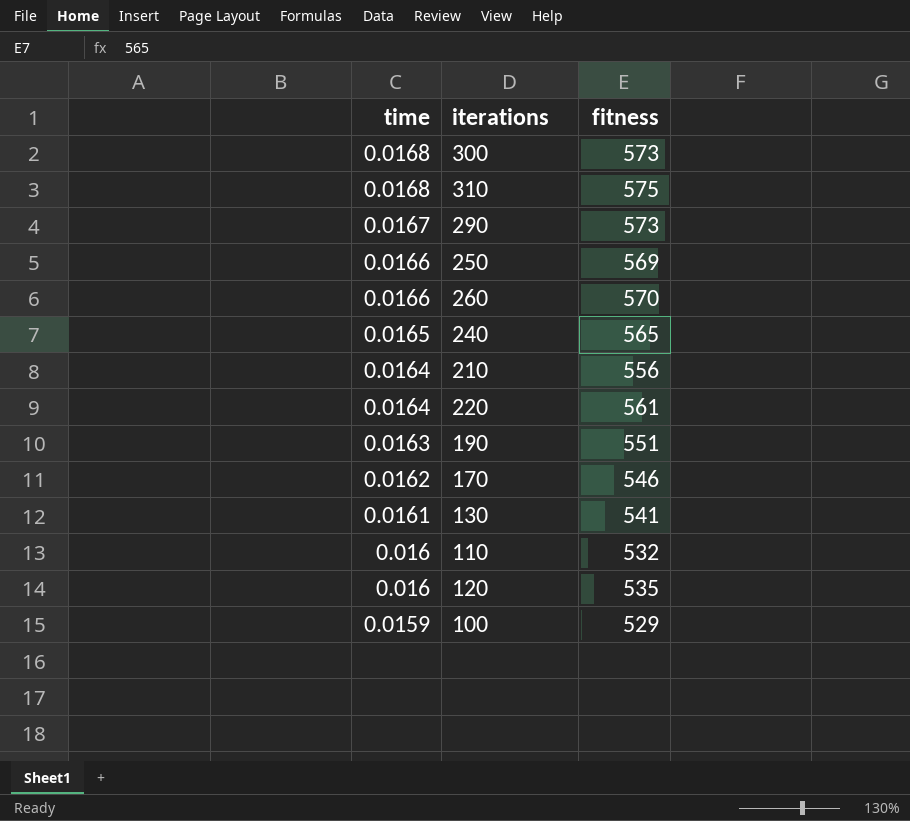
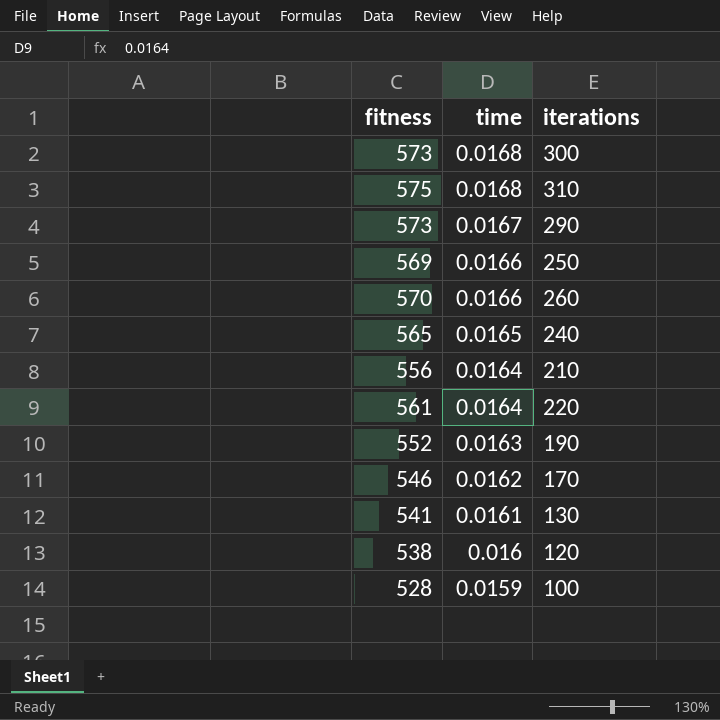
column fitness | position: 3 -> 1
row 110: 0.016 | 532 -> none
190 | fitness: 551 -> 552
120 | fitness: 535 -> 538
100 | fitness: 529 -> 528

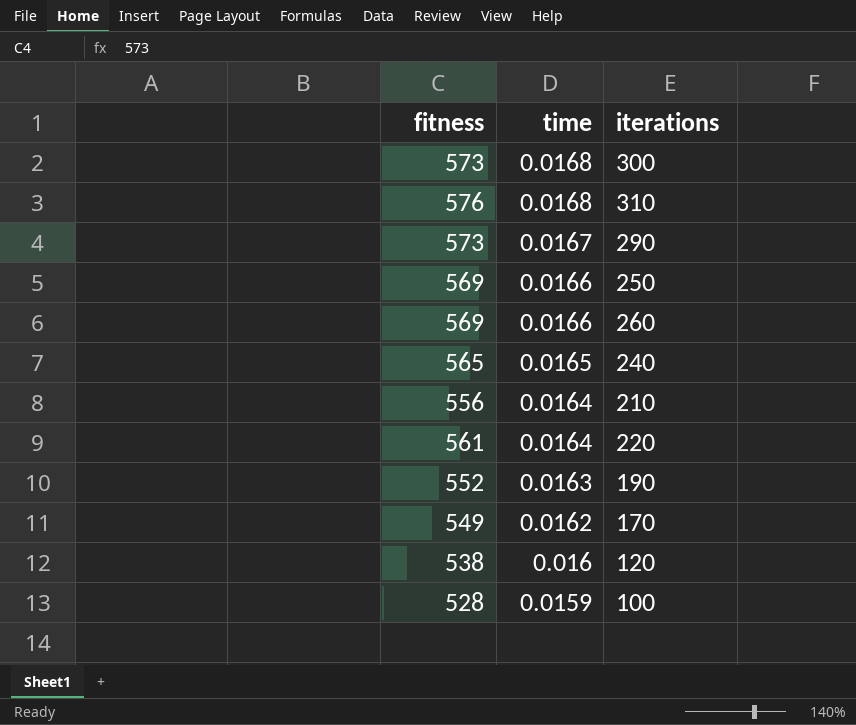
row 130: 541 | 0.0161 -> none
310 | fitness: 575 -> 576
260 | fitness: 570 -> 569
170 | fitness: 546 -> 549

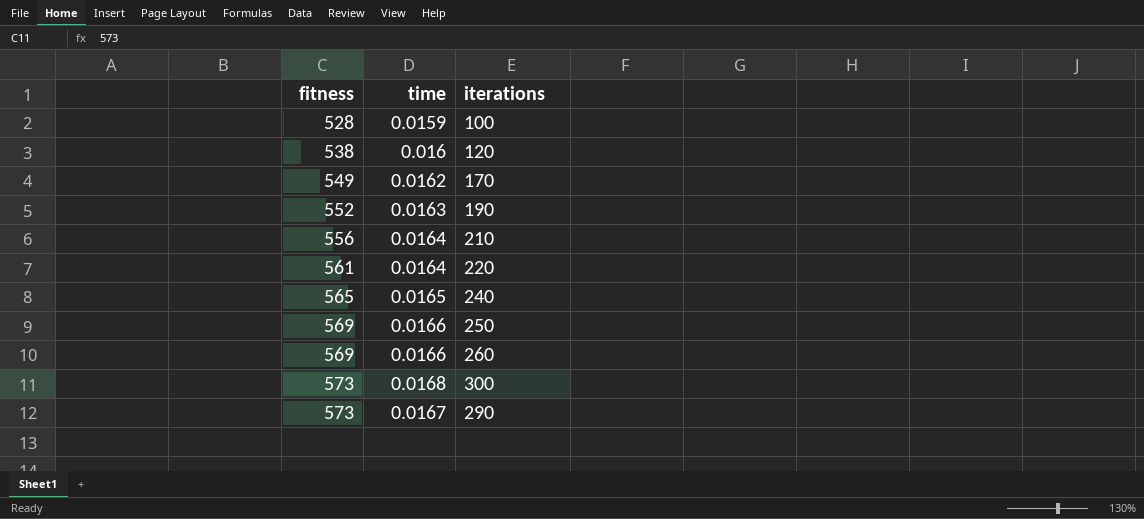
row order: time descending -> fitness ascending
row 310: 576 | 0.0168 -> none

